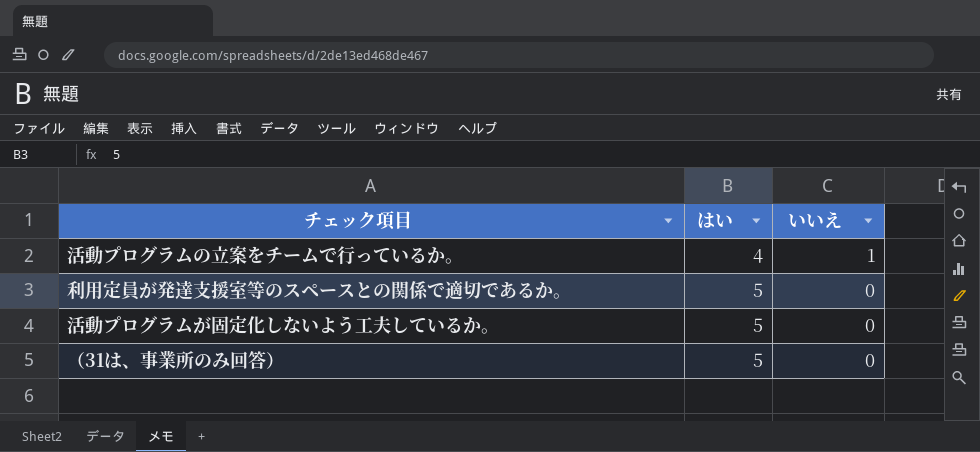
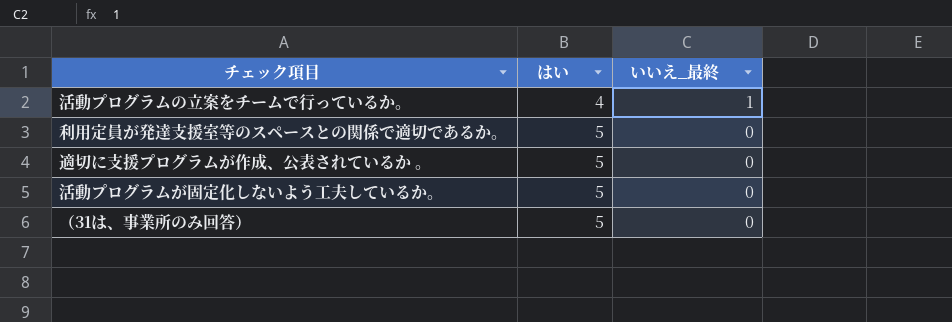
column name: いいえ -> いいえ_最終
row 適切に支援プログラムが作成、公表されているか 。: none -> 5 | 0

